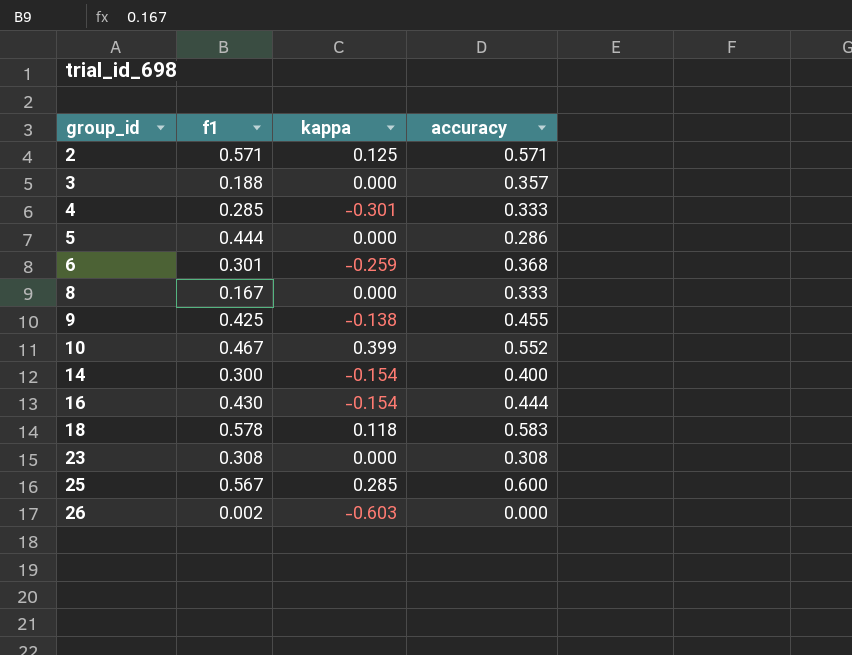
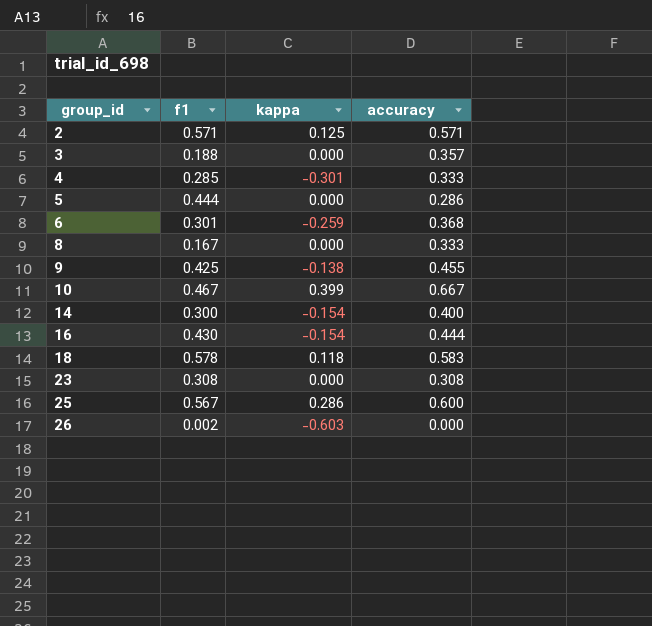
10 | accuracy: 0.552 -> 0.667
25 | kappa: 0.285 -> 0.286

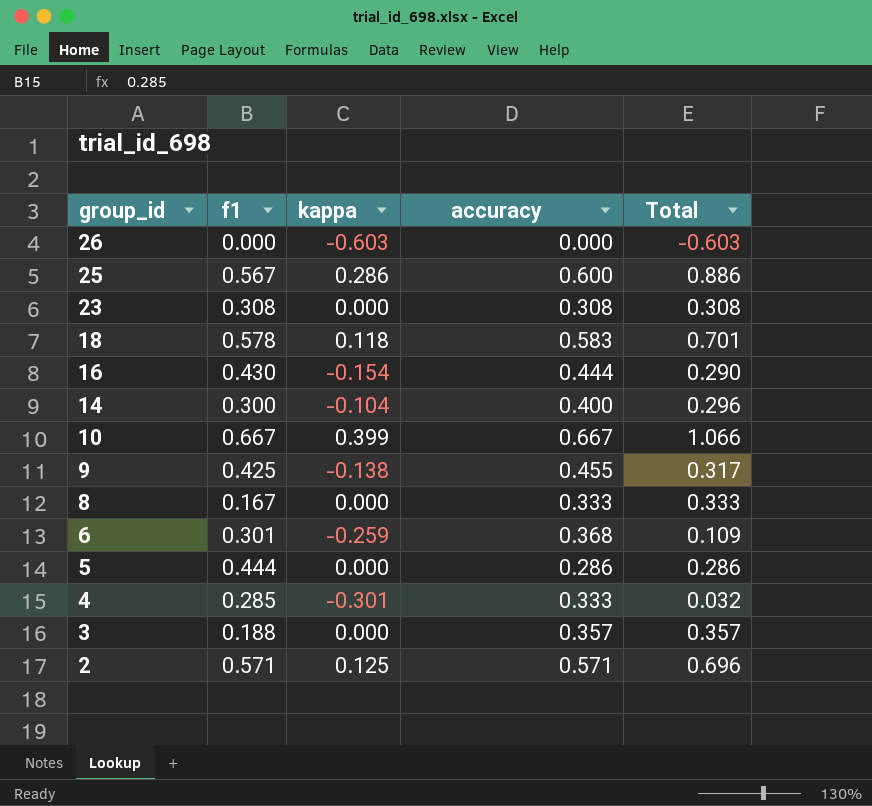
row order: group_id ascending -> group_id descending
column Total | formula: none -> [kappa] + [accuracy]
26 | f1: 0.002 -> 0.000
14 | kappa: -0.154 -> -0.104
10 | f1: 0.467 -> 0.667

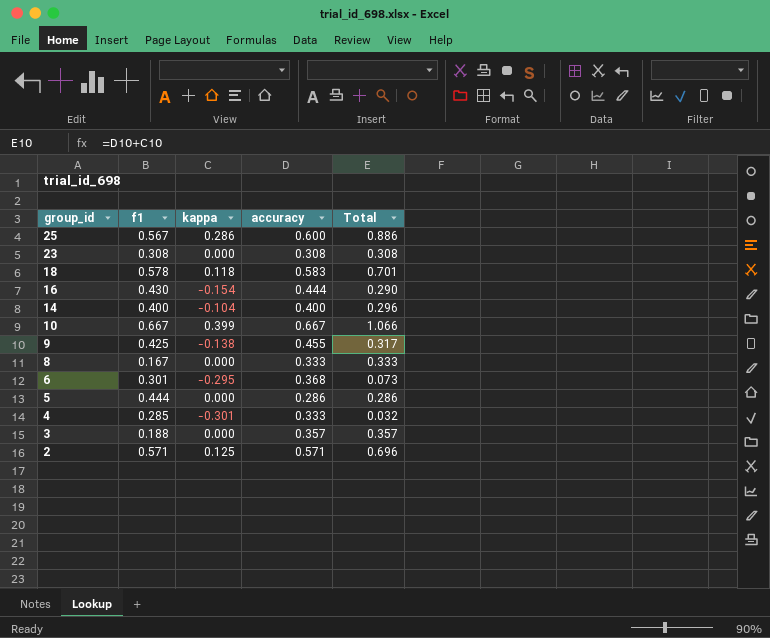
row 26: 0.000 | -0.603 | 0.000 | -0.603 -> none
14 | f1: 0.300 -> 0.400
6 | kappa: -0.259 -> -0.295
6 | Total: 0.109 -> 0.073

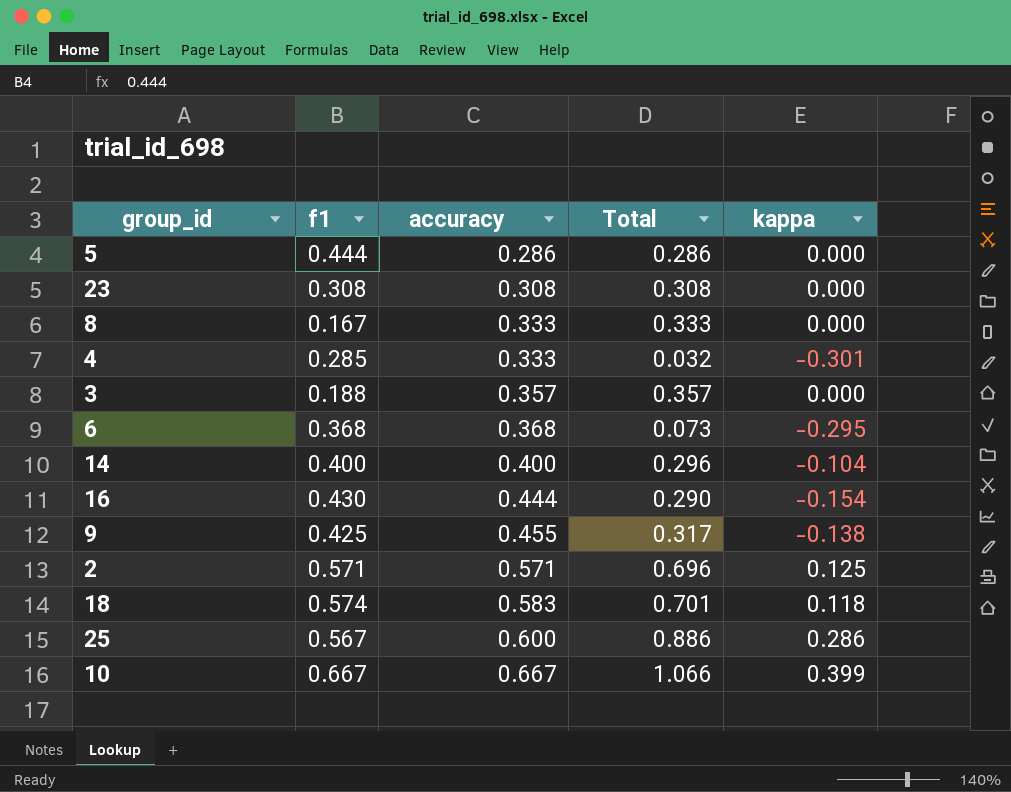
row order: group_id descending -> accuracy ascending
column kappa | position: 3 -> 5
6 | f1: 0.301 -> 0.368
18 | f1: 0.578 -> 0.574

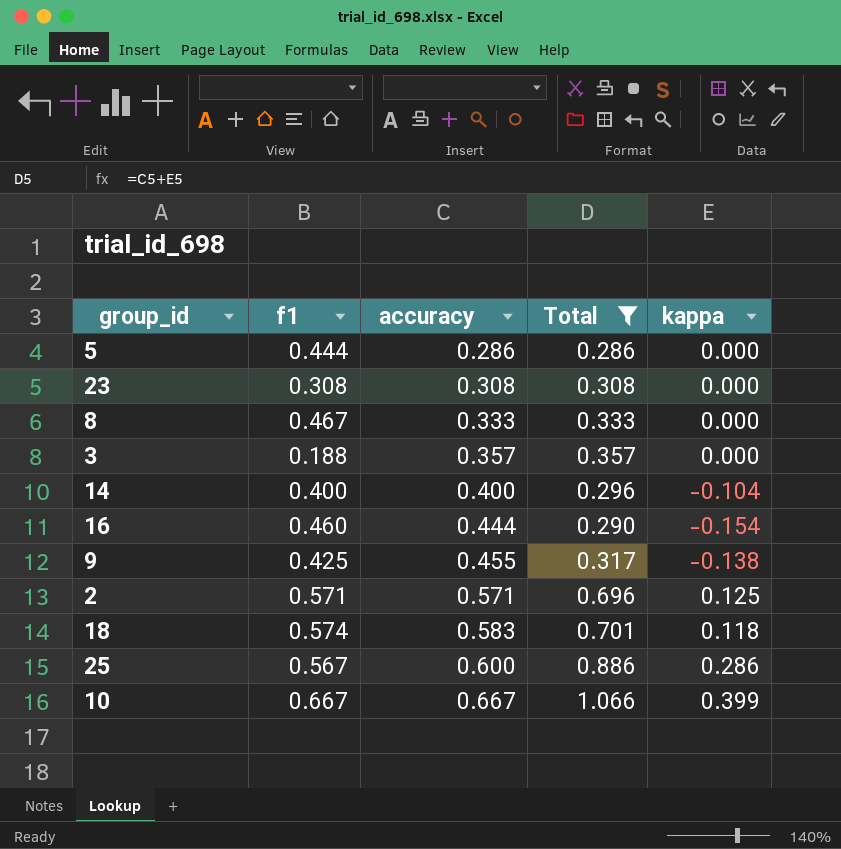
filter: none -> Total >= 0.286
8 | f1: 0.167 -> 0.467
16 | f1: 0.430 -> 0.460

